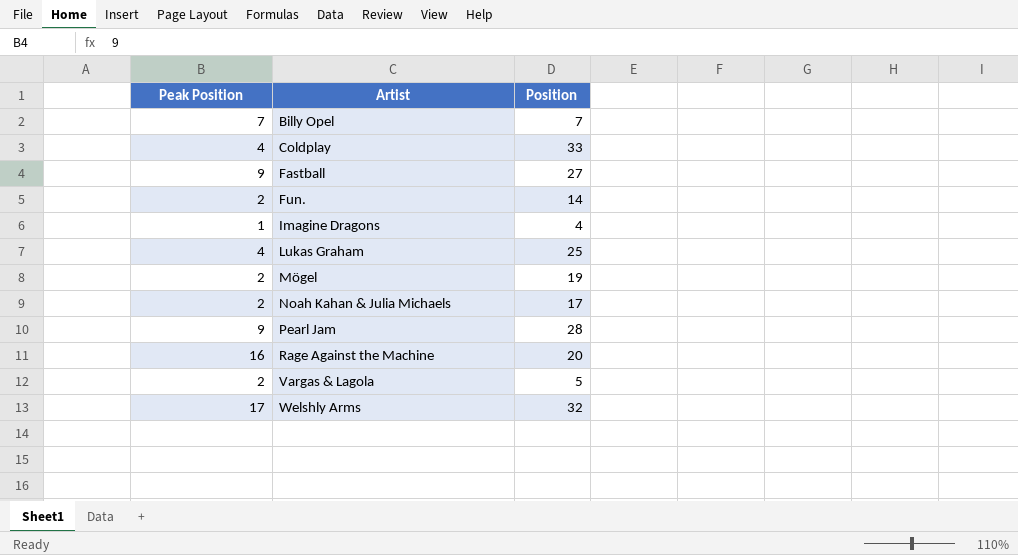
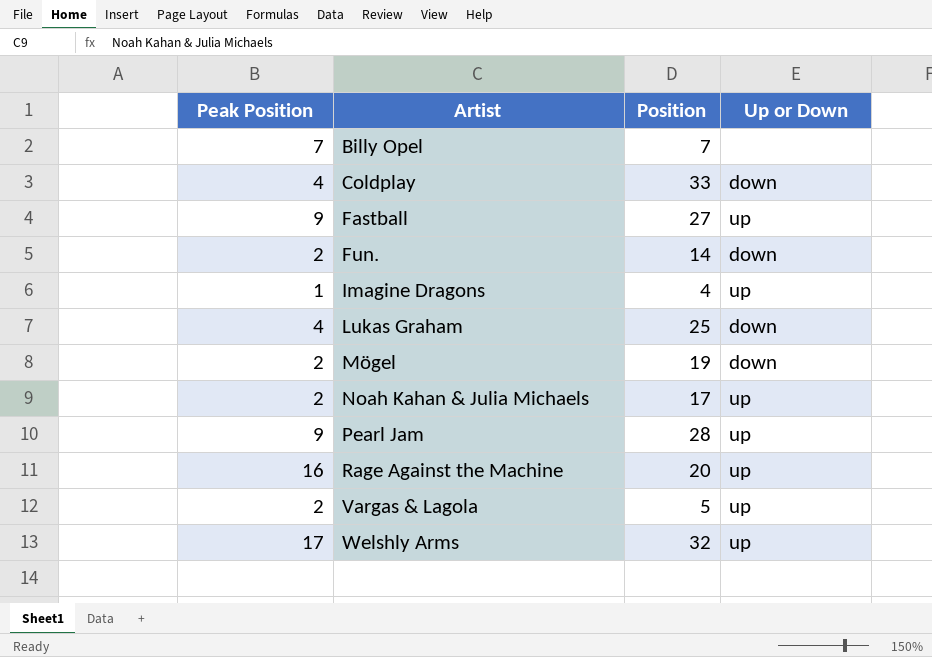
column Up or Down | position: none -> 4

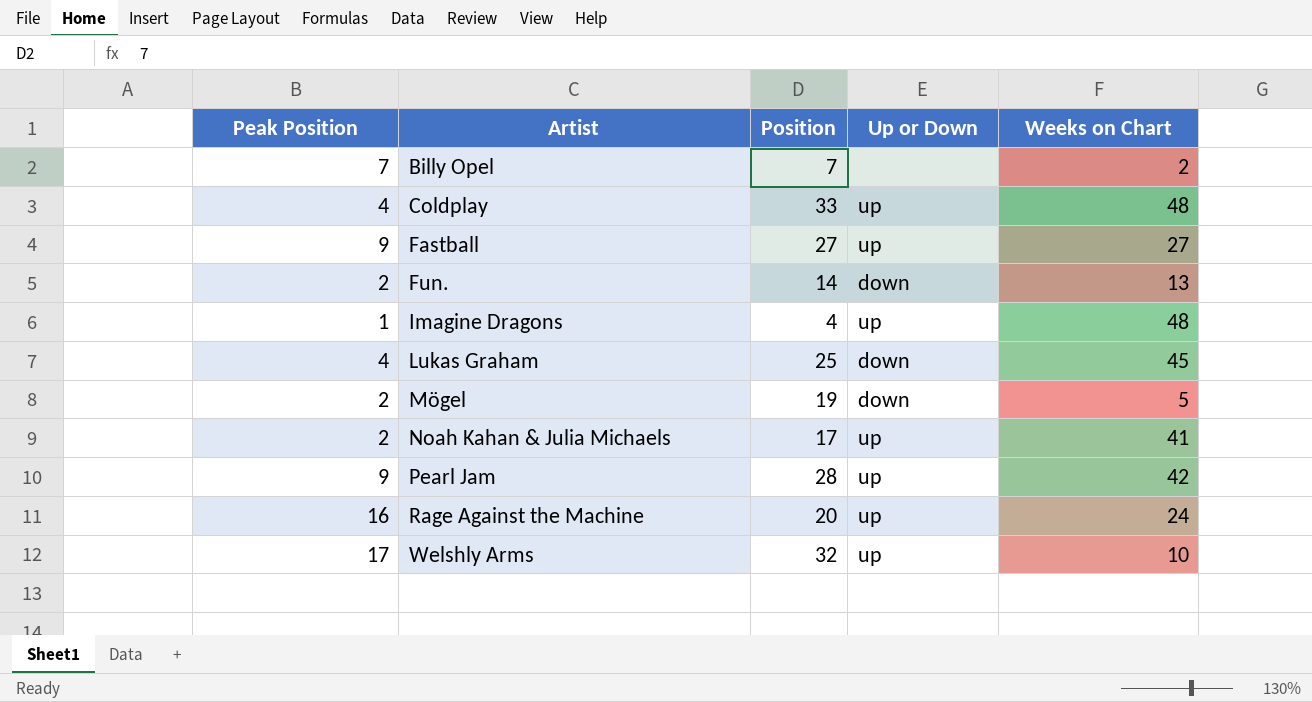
column Weeks on Chart | position: none -> 5
row Vargas & Lagola: 2 | 5 | up -> none
Coldplay | Up or Down: down -> up

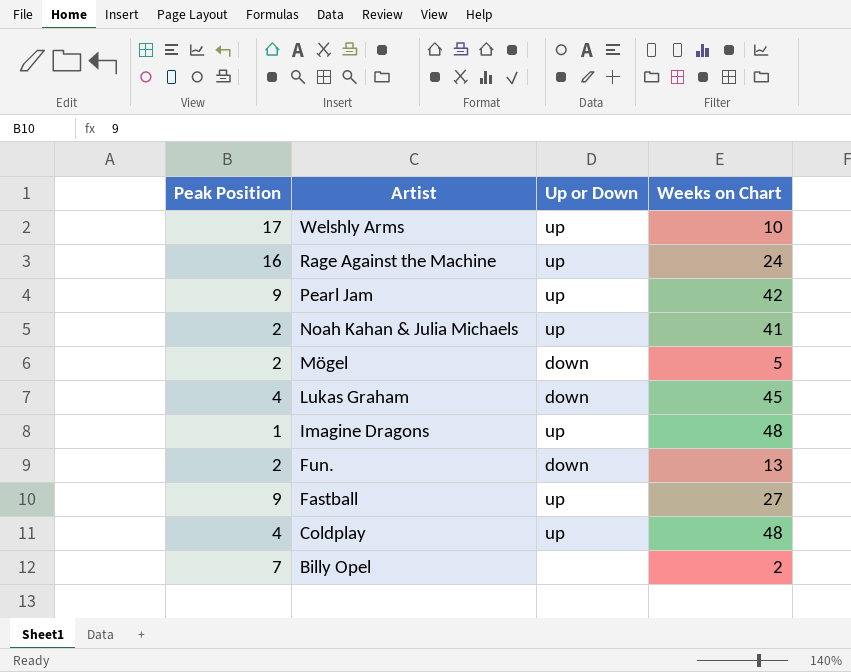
row order: Artist ascending -> Artist descending
column Position | position: 3 -> none

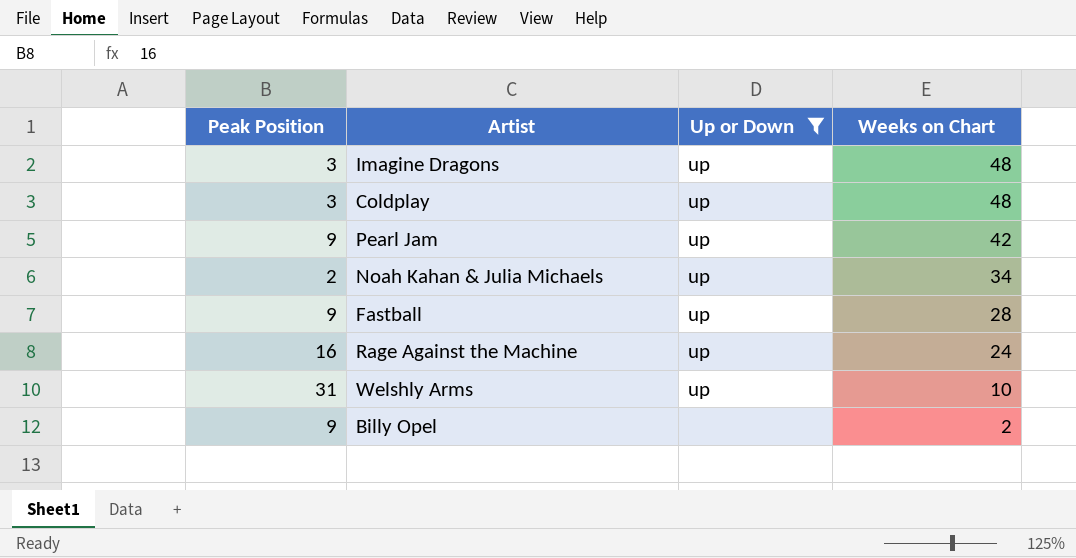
filter: none -> Up or Down != down
row order: Artist descending -> Weeks on Chart descending
Imagine Dragons | Peak Position: 1 -> 3
Coldplay | Peak Position: 4 -> 3
Noah Kahan & Julia Michaels | Weeks on Chart: 41 -> 34
Fastball | Weeks on Chart: 27 -> 28
Welshly Arms | Peak Position: 17 -> 31
Billy Opel | Peak Position: 7 -> 9

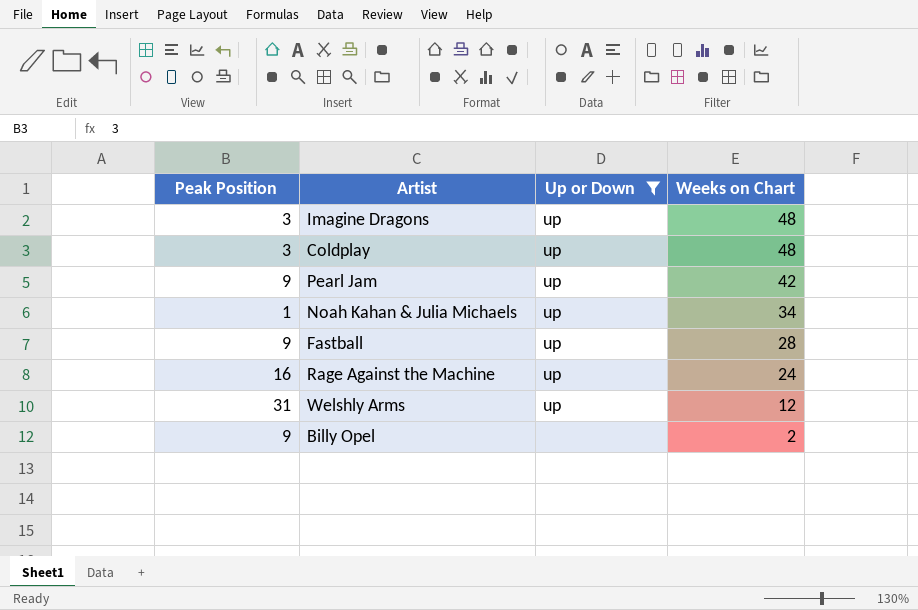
Noah Kahan & Julia Michaels | Peak Position: 2 -> 1
Welshly Arms | Weeks on Chart: 10 -> 12

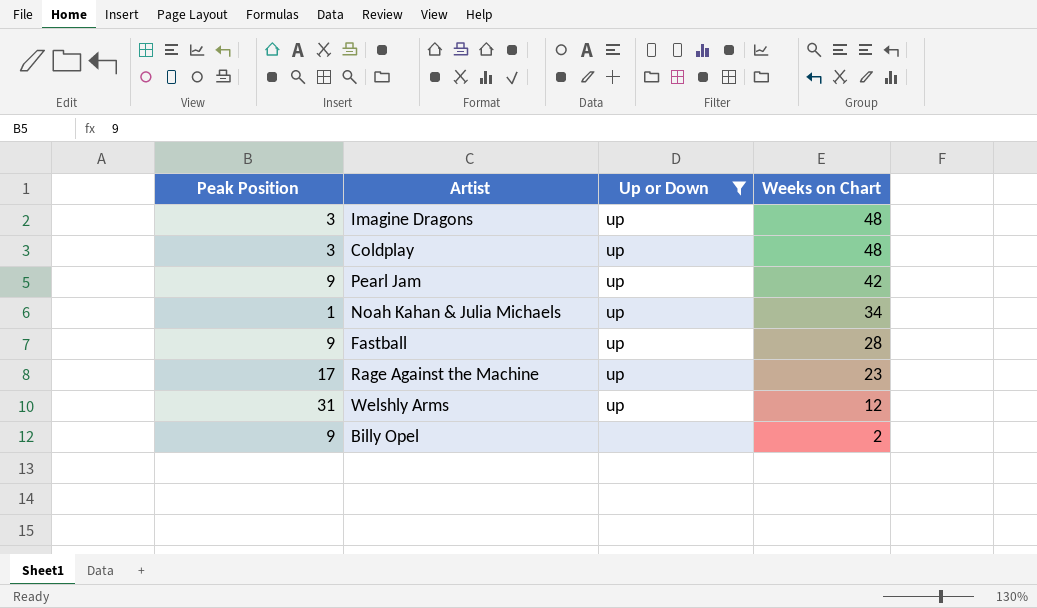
Rage Against the Machine | Peak Position: 16 -> 17
Rage Against the Machine | Weeks on Chart: 24 -> 23

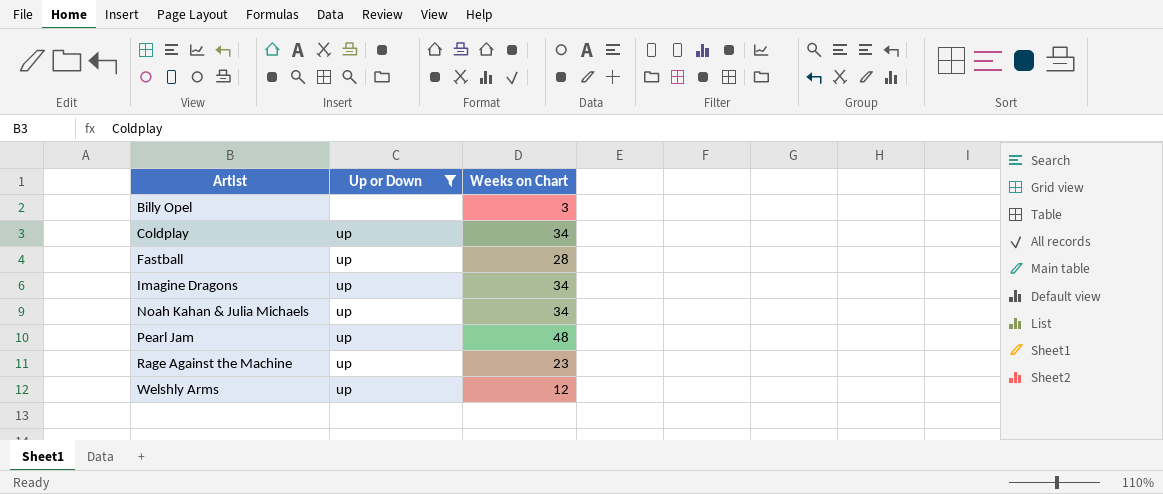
row order: Weeks on Chart descending -> Artist ascending
column Peak Position | position: 1 -> none
Billy Opel | Weeks on Chart: 2 -> 3
Coldplay | Weeks on Chart: 48 -> 34
Imagine Dragons | Weeks on Chart: 48 -> 34
Pearl Jam | Weeks on Chart: 42 -> 48

